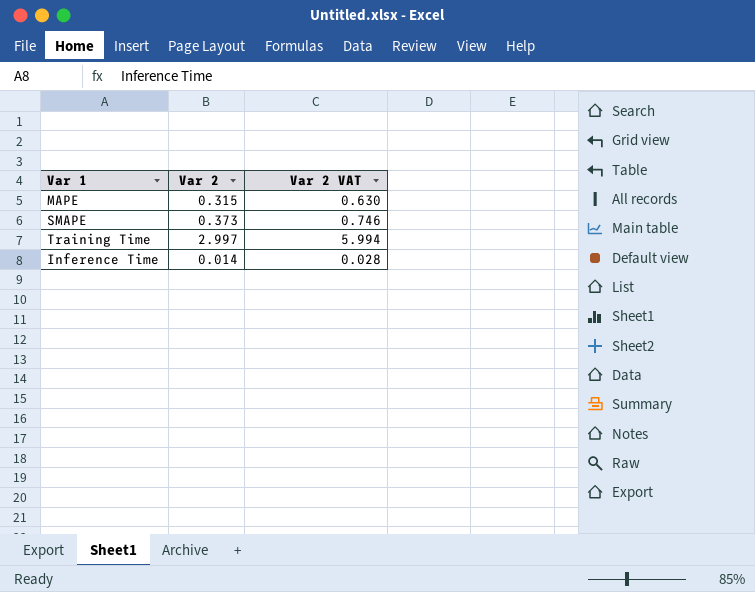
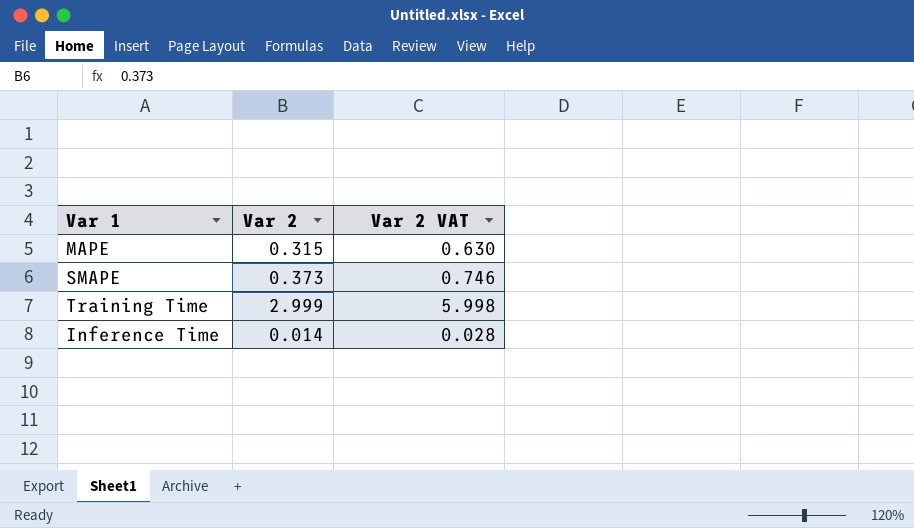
Training Time | Var 2: 2.997 -> 2.999
Training Time | Var 2 VAT: 5.994 -> 5.998

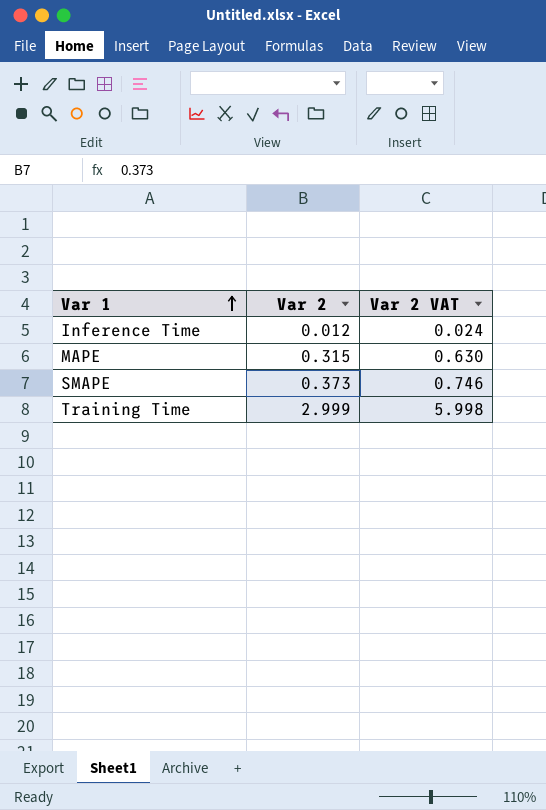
row order: none -> Var 1 ascending
Inference Time | Var 2: 0.014 -> 0.012
Inference Time | Var 2 VAT: 0.028 -> 0.024

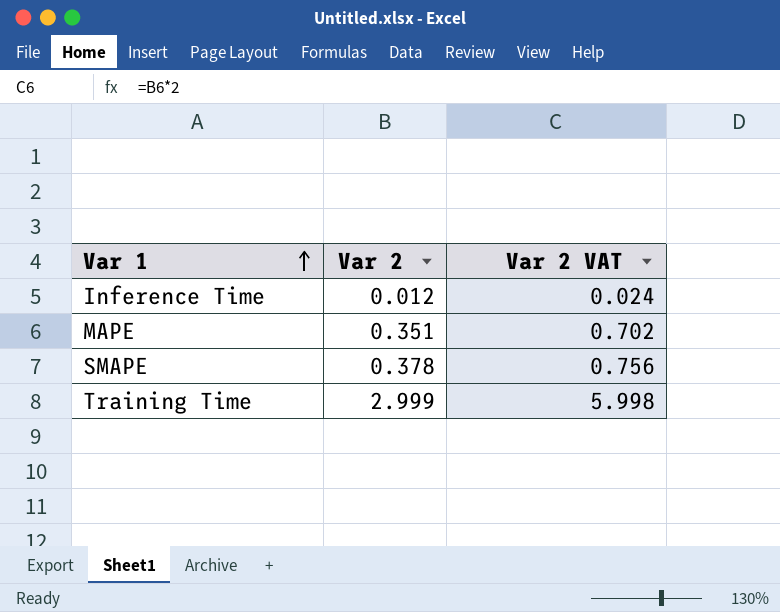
MAPE | Var 2: 0.315 -> 0.351
MAPE | Var 2 VAT: 0.630 -> 0.702
SMAPE | Var 2: 0.373 -> 0.378
SMAPE | Var 2 VAT: 0.746 -> 0.756

